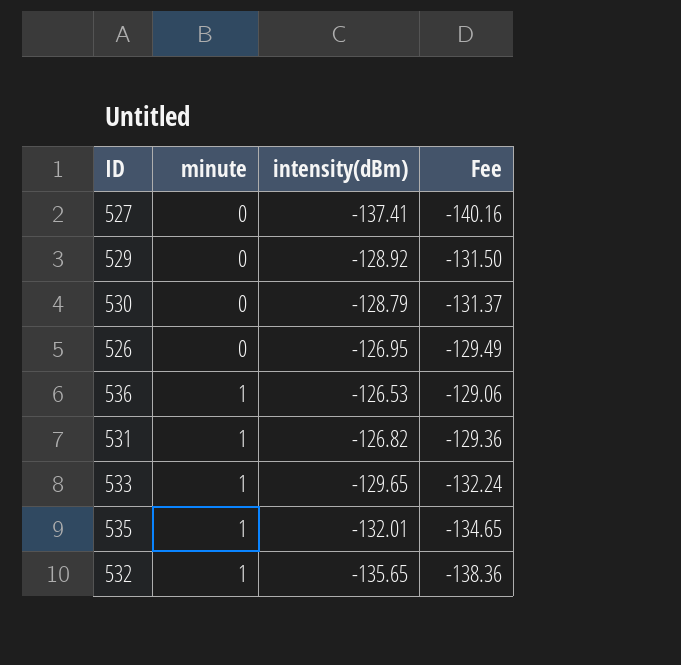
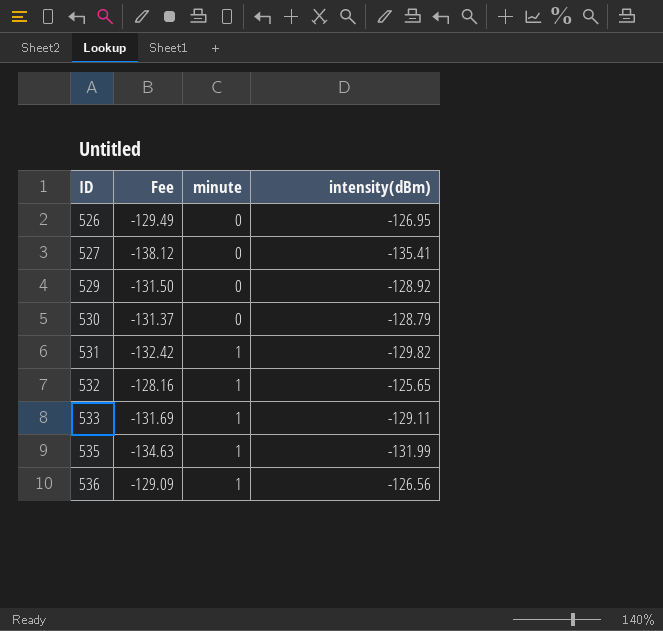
row order: minute ascending -> ID ascending
column Fee | position: 4 -> 2
527 | Fee: -140.16 -> -138.12
527 | intensity(dBm): -137.41 -> -135.41
531 | Fee: -129.36 -> -132.42
531 | intensity(dBm): -126.82 -> -129.82
532 | Fee: -138.36 -> -128.16
532 | intensity(dBm): -135.65 -> -125.65
533 | Fee: -132.24 -> -131.69
533 | intensity(dBm): -129.65 -> -129.11
535 | Fee: -134.65 -> -134.63
535 | intensity(dBm): -132.01 -> -131.99
536 | Fee: -129.06 -> -129.09
536 | intensity(dBm): -126.53 -> -126.56

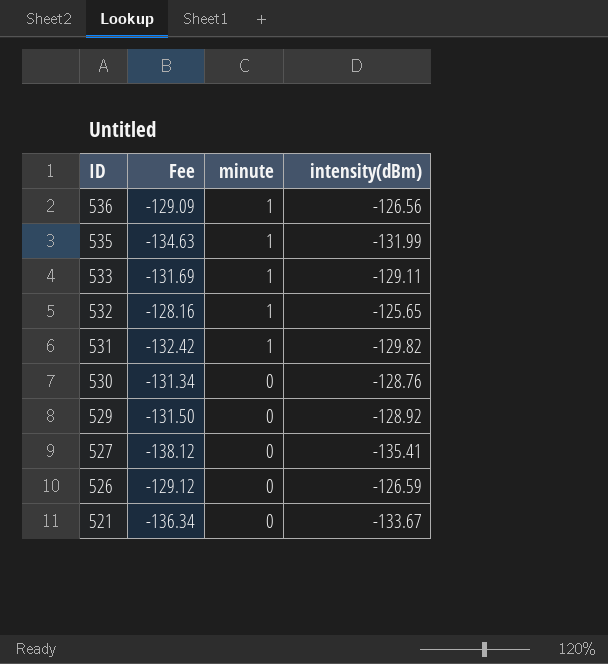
row order: ID ascending -> ID descending
530 | Fee: -131.37 -> -131.34
530 | intensity(dBm): -128.79 -> -128.76
526 | Fee: -129.49 -> -129.12
526 | intensity(dBm): -126.95 -> -126.59
row 521: none -> -136.34 | 0 | -133.67

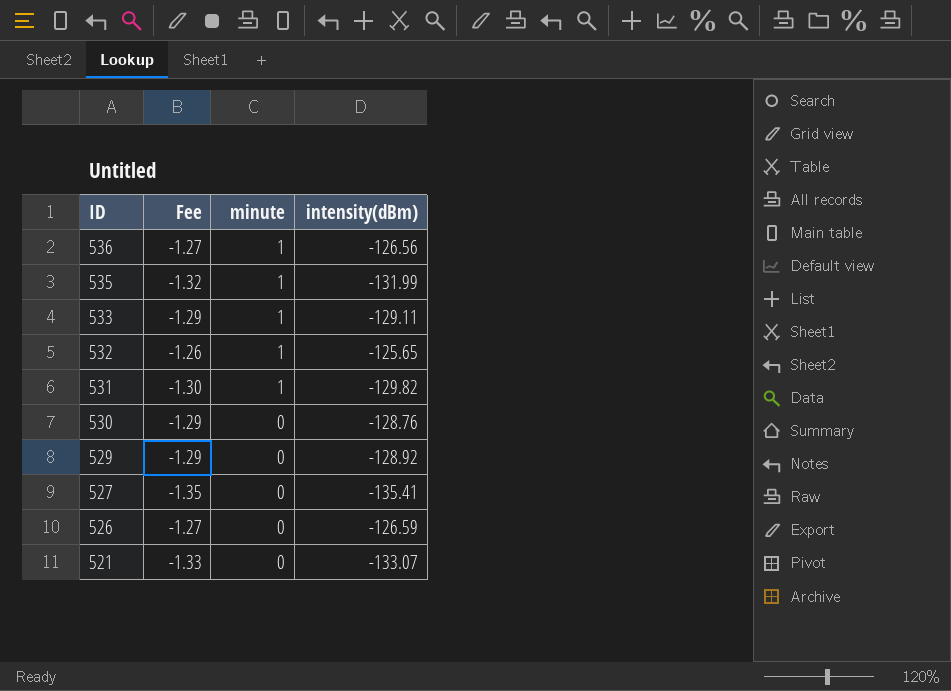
column Fee | formula: [intensity(dBm)] * 1.02 -> [intensity(dBm)] * 0.01
521 | intensity(dBm): -133.67 -> -133.07

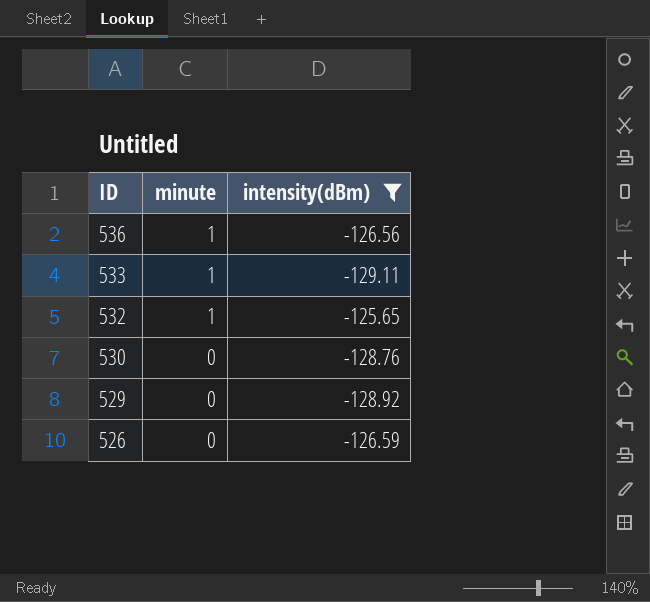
filter: none -> intensity(dBm) >= -129.11
column Fee | formula: [intensity(dBm)] * 0.01 -> none

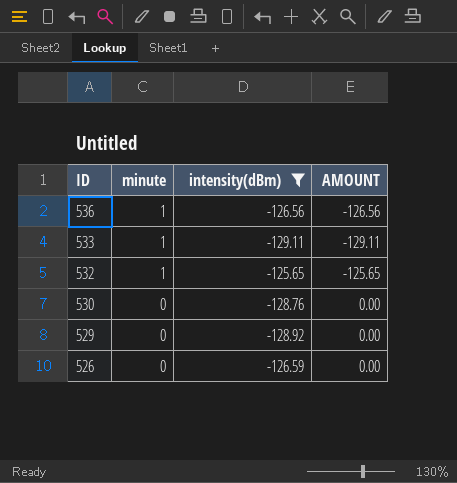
column AMOUNT | formula: none -> [minute] * [intensity(dBm)]

